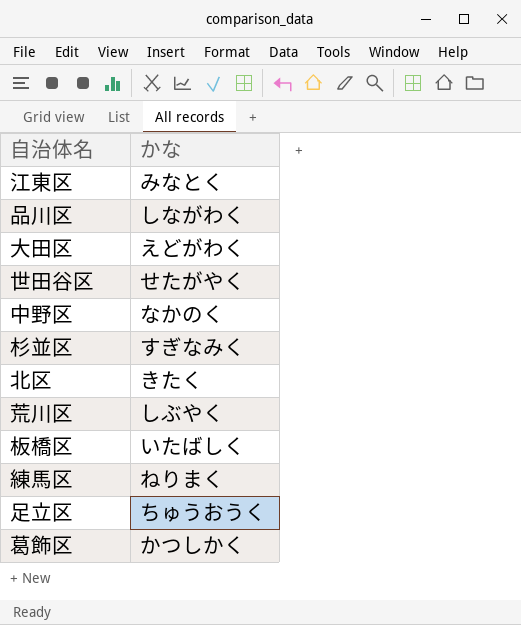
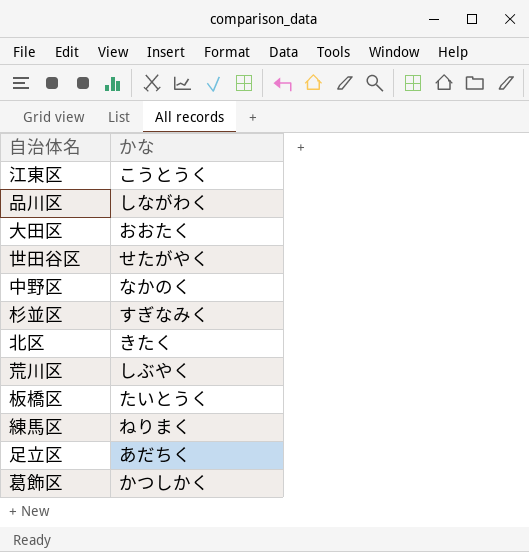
江東区 | かな: みなとく -> こうとうく
大田区 | かな: えどがわく -> おおたく
板橋区 | かな: いたばしく -> たいとうく
足立区 | かな: ちゅうおうく -> あだちく

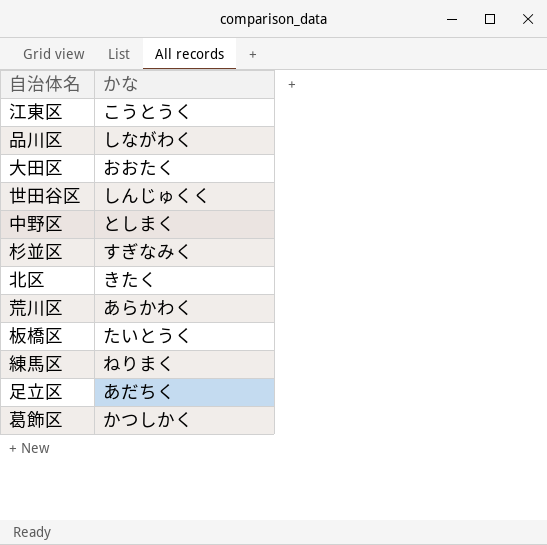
世田谷区 | かな: せたがやく -> しんじゅくく
中野区 | かな: なかのく -> としまく
荒川区 | かな: しぶやく -> あらかわく

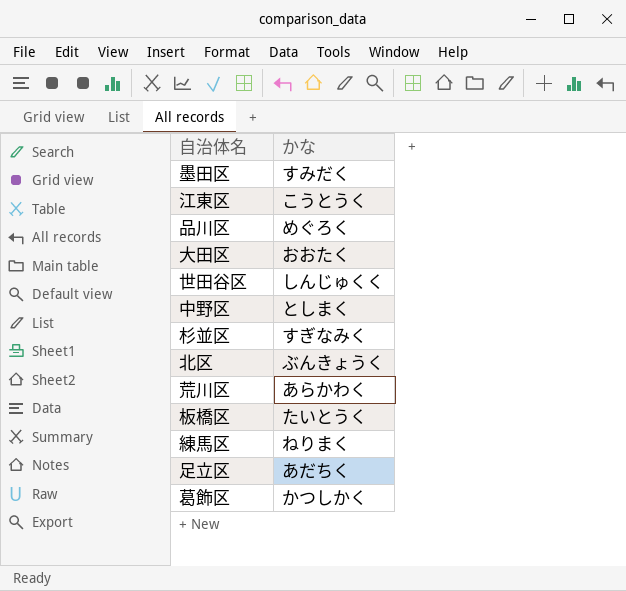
row 墨田区: none -> すみだく
品川区 | かな: しながわく -> めぐろく
北区 | かな: きたく -> ぶんきょうく

